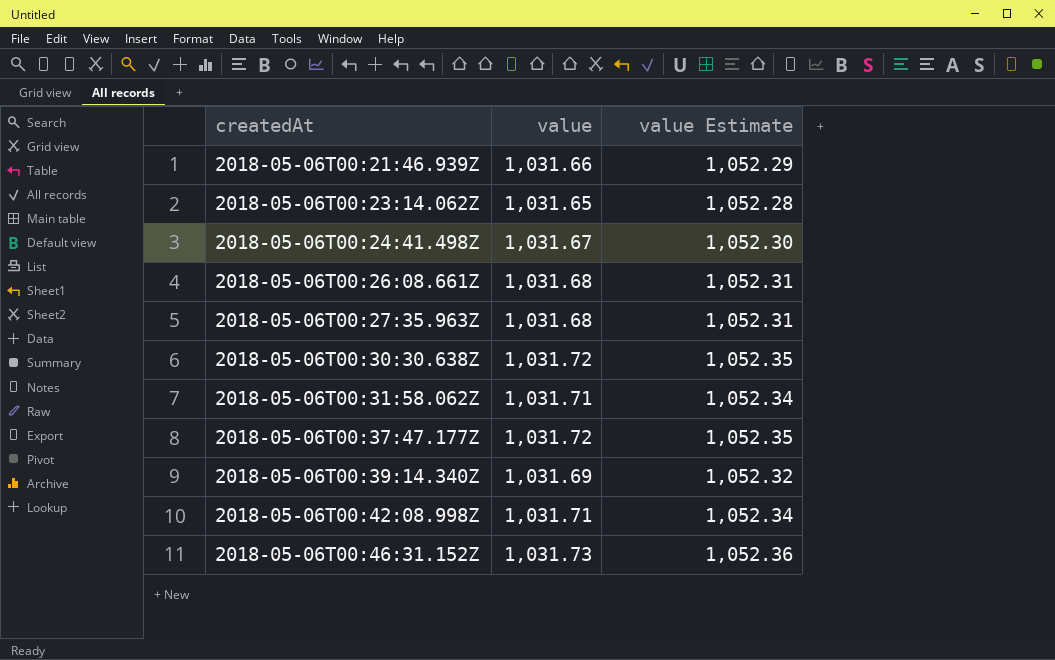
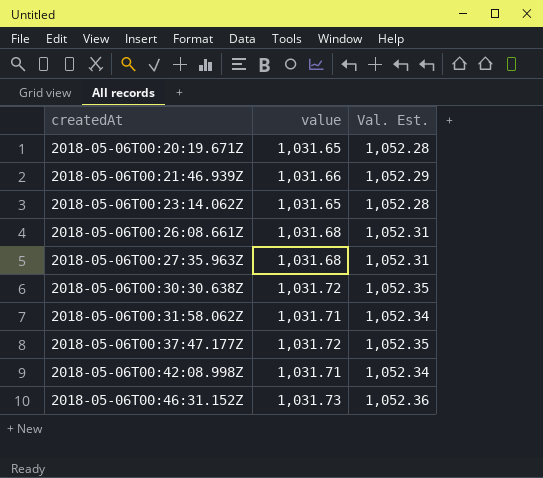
column name: value Estimate -> Val. Est.
row 2018-05-06T00:24:41.498Z: 1,031.67 | 1,052.30 -> none
row 2018-05-06T00:39:14.340Z: 1,031.69 | 1,052.32 -> none
row 2018-05-06T00:20:19.671Z: none -> 1,031.65 | 1,052.28

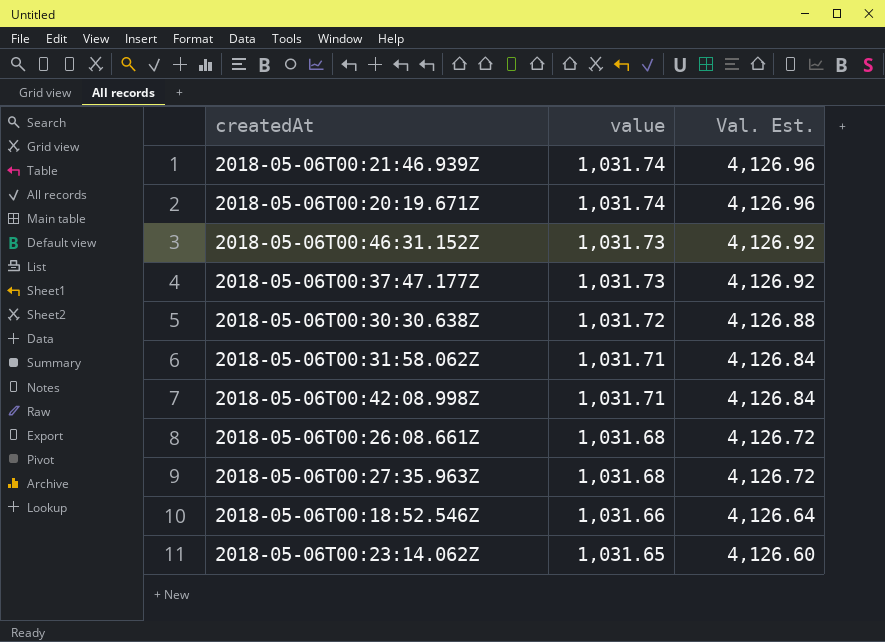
row order: createdAt ascending -> value descending
column Val. Est. | formula: [value] * 1.02 -> [value] * 4
2018-05-06T00:21:46.939Z | value: 1,031.66 -> 1,031.74
2018-05-06T00:20:19.671Z | value: 1,031.65 -> 1,031.74
2018-05-06T00:37:47.177Z | value: 1,031.72 -> 1,031.73
row 2018-05-06T00:18:52.546Z: none -> 1,031.66 | 4,126.64

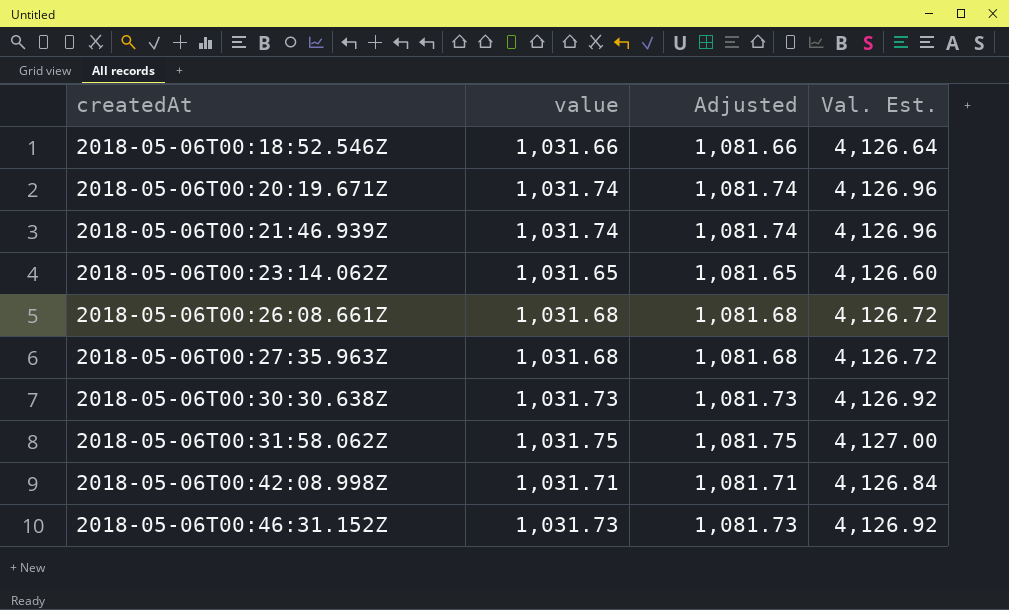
row order: value descending -> createdAt ascending
column Adjusted | formula: none -> [value] + 50
row 2018-05-06T00:37:47.177Z: 1,031.73 | 4,126.92 -> none
2018-05-06T00:30:30.638Z | value: 1,031.72 -> 1,031.73
2018-05-06T00:30:30.638Z | Val. Est.: 4,126.88 -> 4,126.92
2018-05-06T00:31:58.062Z | value: 1,031.71 -> 1,031.75
2018-05-06T00:31:58.062Z | Val. Est.: 4,126.84 -> 4,127.00

